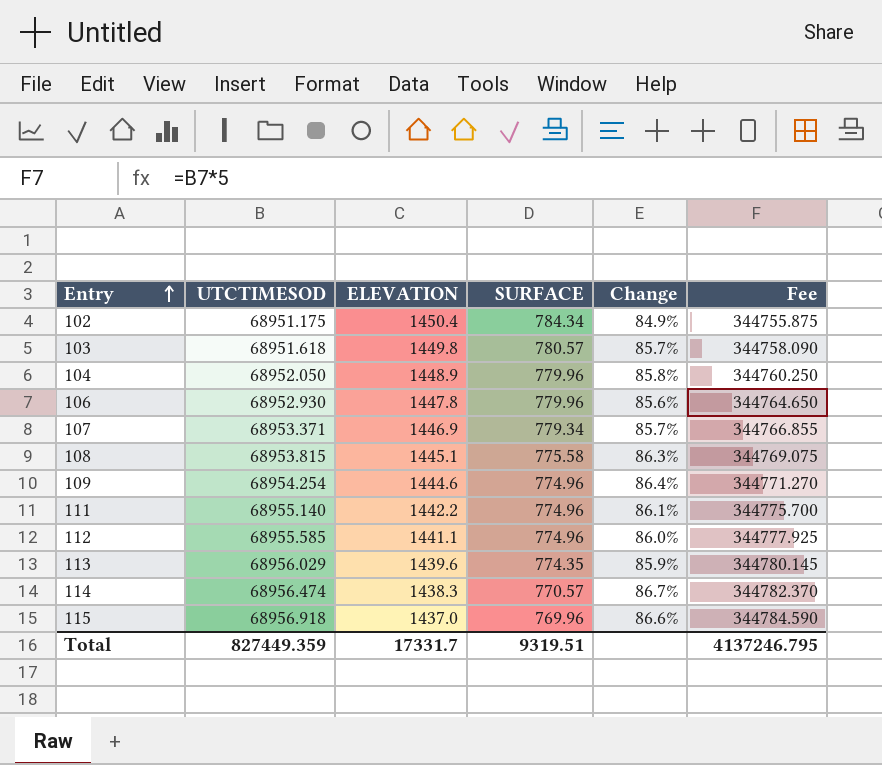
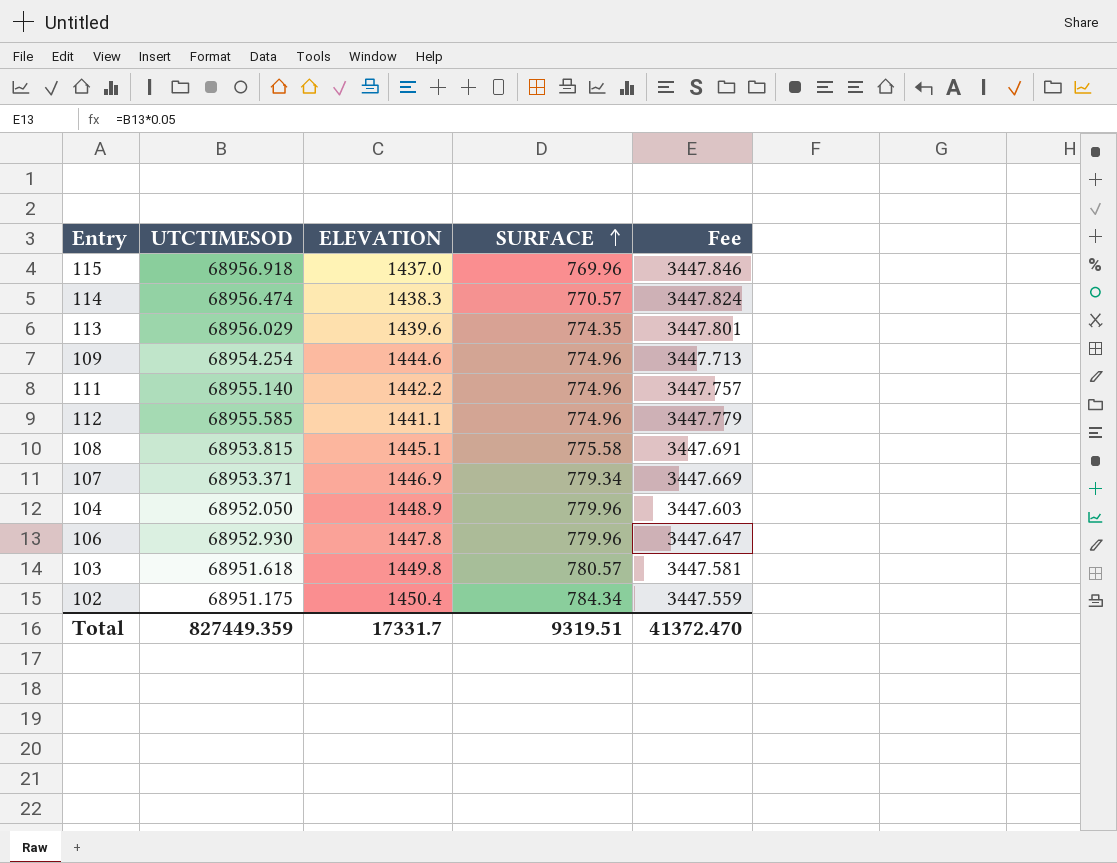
row order: Entry ascending -> SURFACE ascending
column Change | formula: ([ELEVATION] - [SURFACE]) / [SURFACE] -> none
column Fee | formula: [UTCTIMESOD] * 5 -> [UTCTIMESOD] * 0.05
Total | Fee: 4137246.795 -> 41372.470

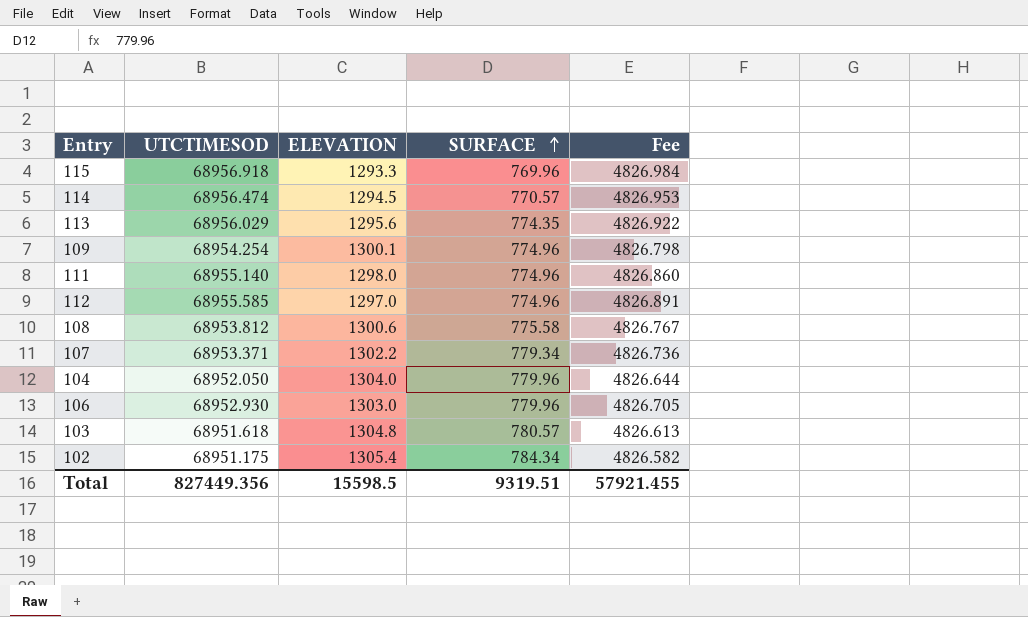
column Fee | formula: [UTCTIMESOD] * 0.05 -> [UTCTIMESOD] * 0.07
115 | ELEVATION: 1437.0 -> 1293.3
114 | ELEVATION: 1438.3 -> 1294.5
113 | ELEVATION: 1439.6 -> 1295.6
109 | ELEVATION: 1444.6 -> 1300.1
111 | ELEVATION: 1442.2 -> 1298.0
112 | ELEVATION: 1441.1 -> 1297.0
108 | UTCTIMESOD: 68953.815 -> 68953.812
108 | ELEVATION: 1445.1 -> 1300.6
107 | ELEVATION: 1446.9 -> 1302.2
104 | ELEVATION: 1448.9 -> 1304.0
106 | ELEVATION: 1447.8 -> 1303.0
103 | ELEVATION: 1449.8 -> 1304.8
102 | ELEVATION: 1450.4 -> 1305.4
Total | UTCTIMESOD: 827449.359 -> 827449.356
Total | ELEVATION: 17331.7 -> 15598.5
Total | Fee: 41372.470 -> 57921.455

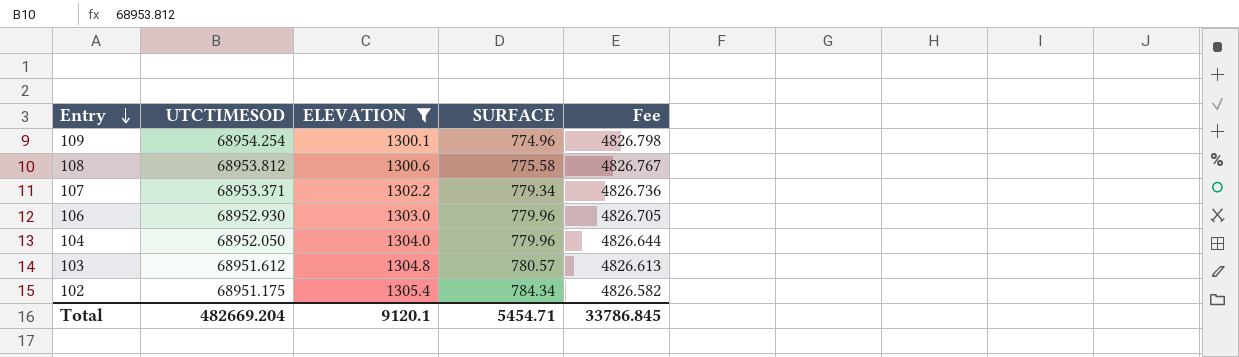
filter: none -> ELEVATION >= 1300.1
row order: SURFACE ascending -> Entry descending
103 | UTCTIMESOD: 68951.618 -> 68951.612
Total | UTCTIMESOD: 827449.356 -> 482669.204
Total | ELEVATION: 15598.5 -> 9120.1
Total | SURFACE: 9319.51 -> 5454.71
Total | Fee: 57921.455 -> 33786.845

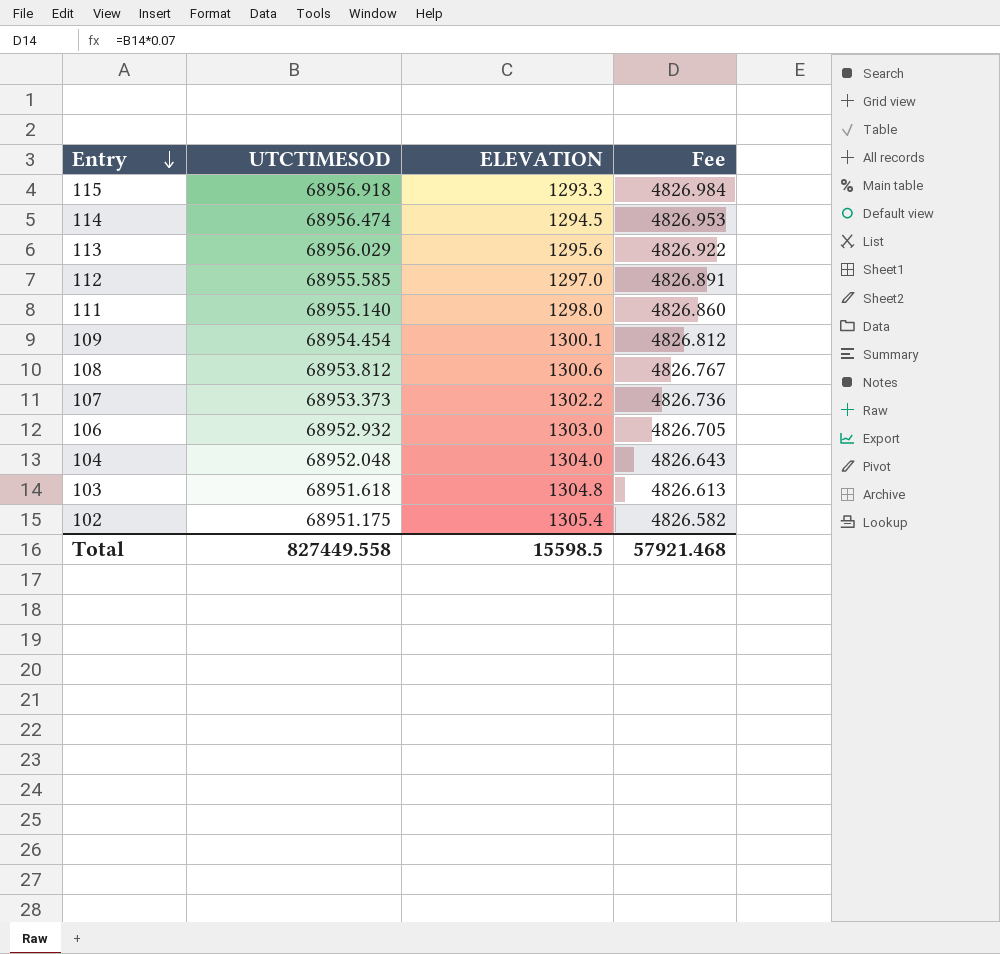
filter: ELEVATION >= 1300.1 -> none
column SURFACE | position: 4 -> none
109 | UTCTIMESOD: 68954.254 -> 68954.454
109 | Fee: 4826.798 -> 4826.812
107 | UTCTIMESOD: 68953.371 -> 68953.373
106 | UTCTIMESOD: 68952.930 -> 68952.932
104 | UTCTIMESOD: 68952.050 -> 68952.048
104 | Fee: 4826.644 -> 4826.643
103 | UTCTIMESOD: 68951.612 -> 68951.618
Total | UTCTIMESOD: 482669.204 -> 827449.558
Total | ELEVATION: 9120.1 -> 15598.5
Total | Fee: 33786.845 -> 57921.468

